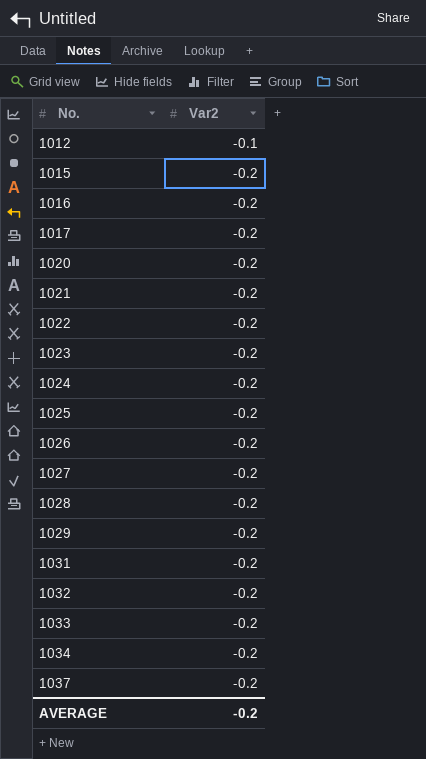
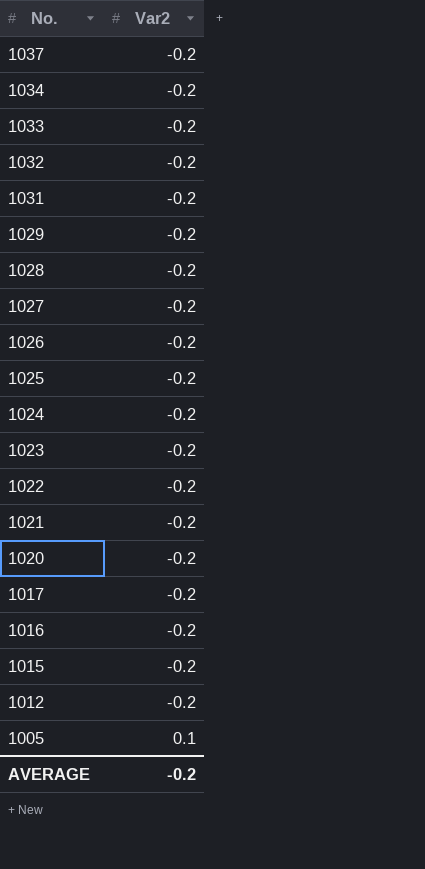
row order: No. ascending -> No. descending
1012 | Var2: -0.1 -> -0.2
row 1005: none -> 0.1

